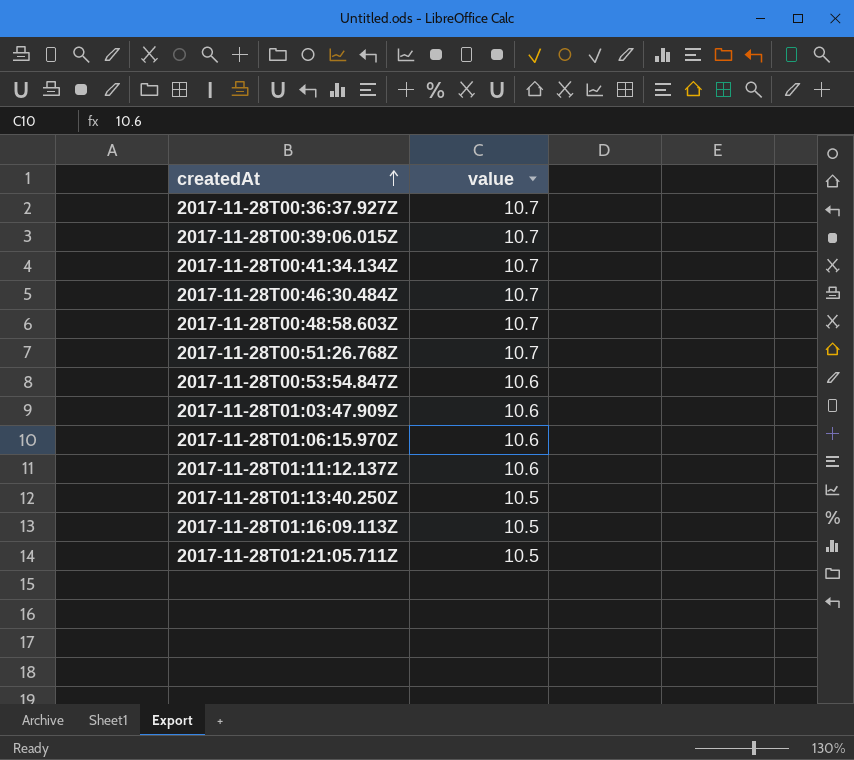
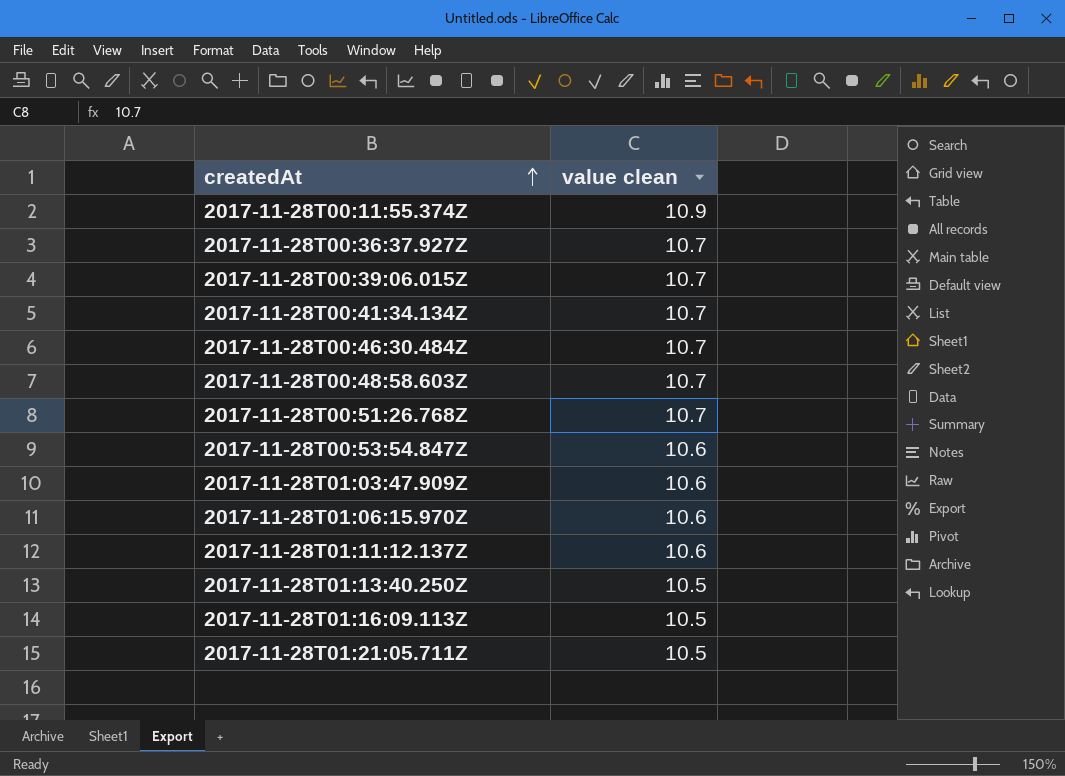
column name: value -> value clean
row 2017-11-28T00:11:55.374Z: none -> 10.9

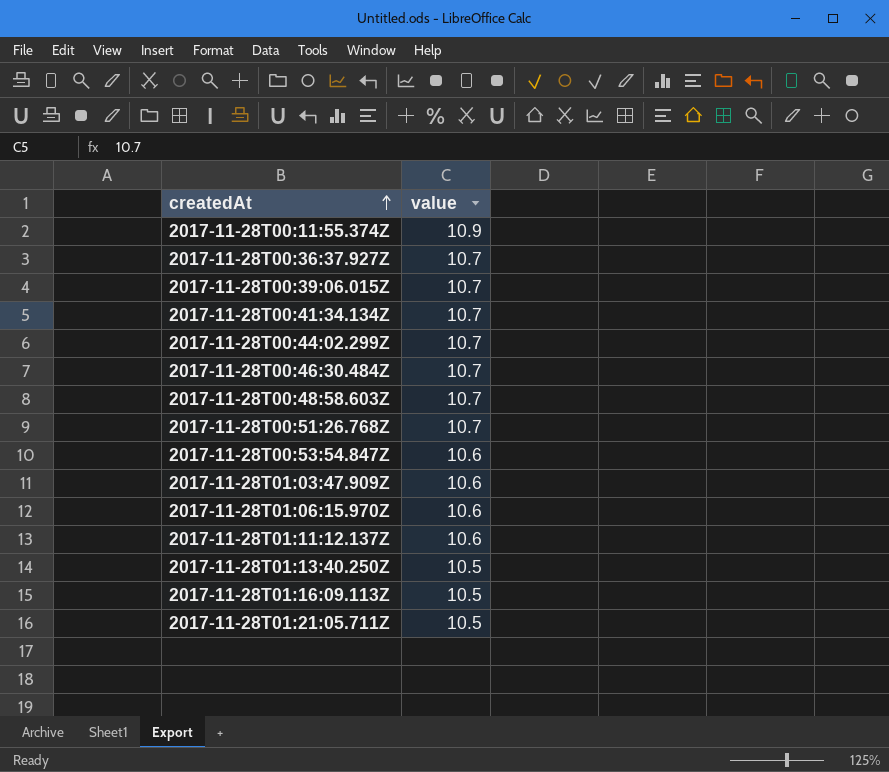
column name: value clean -> value
row 2017-11-28T00:44:02.299Z: none -> 10.7

